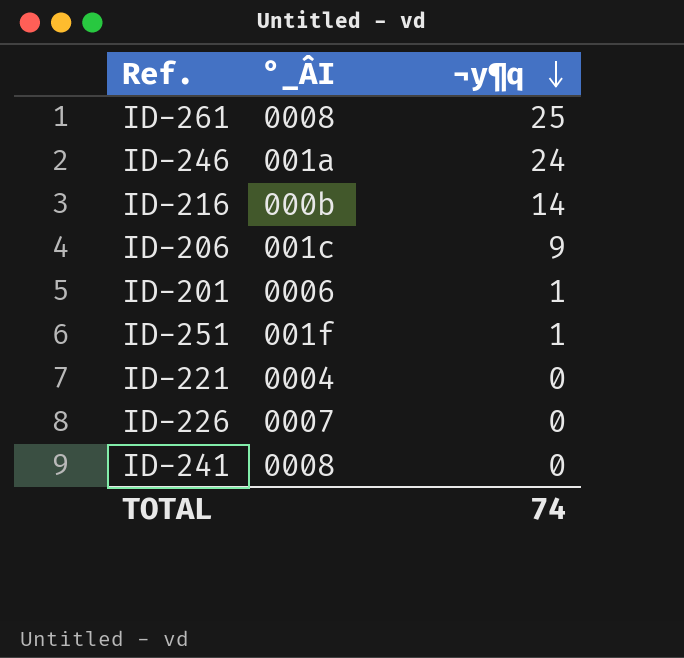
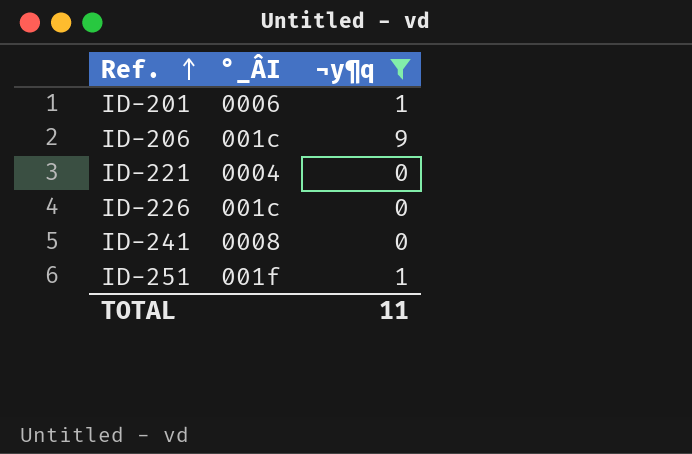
filter: none -> ¬y¶q <= 9
row order: ¬y¶q descending -> Ref. ascending
ID-226 | °_ÂI: 0007 -> 001c
TOTAL | ¬y¶q: 74 -> 11

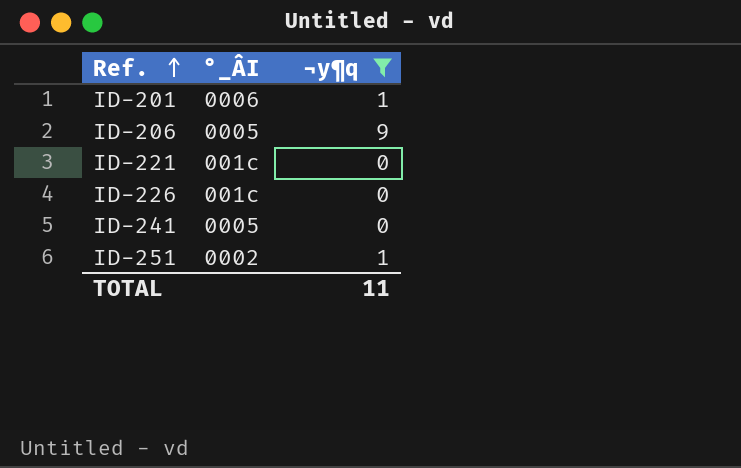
ID-206 | °_ÂI: 001c -> 0005
ID-221 | °_ÂI: 0004 -> 001c
ID-241 | °_ÂI: 0008 -> 0005
ID-251 | °_ÂI: 001f -> 0002

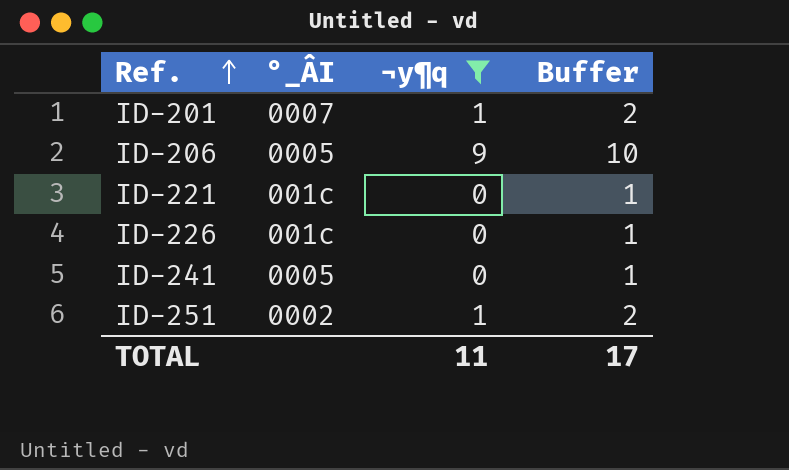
column Buffer | formula: none -> [¬y¶q] + 1
ID-201 | °_ÂI: 0006 -> 0007

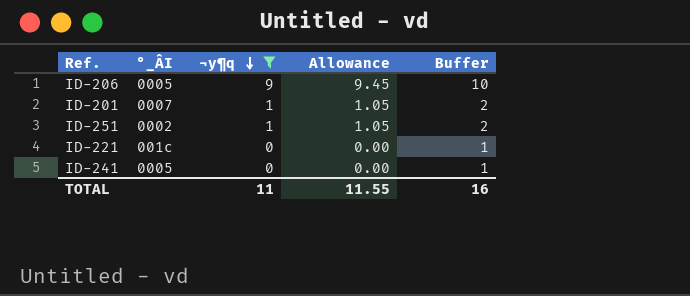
row order: Ref. ascending -> ¬y¶q descending
column Allowance | formula: none -> [¬y¶q] * 1.05
row ID-226: 001c | 0 | 1 -> none
TOTAL | Buffer: 17 -> 16

